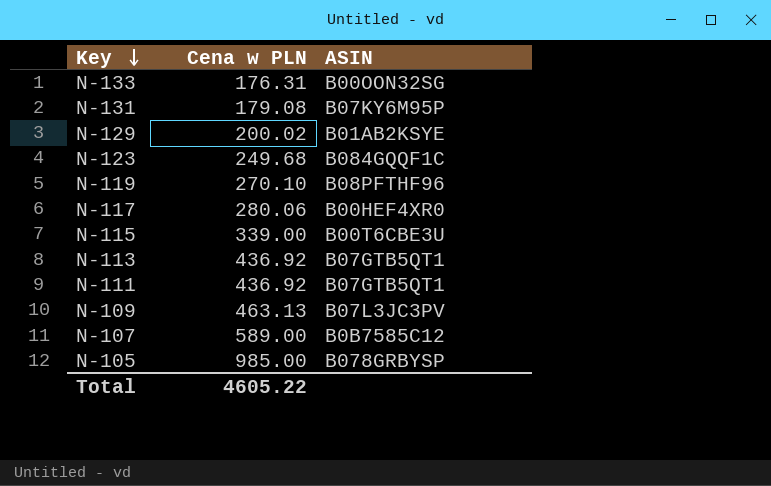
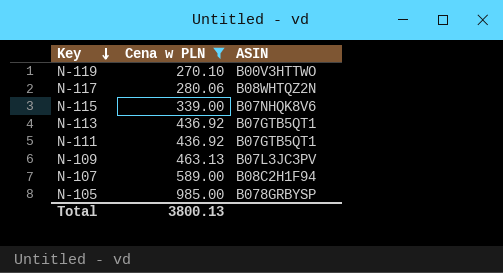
filter: none -> Cena w PLN >= 270.10
N-119 | ASIN: B08PFTHF96 -> B00V3HTTWO
N-117 | ASIN: B00HEF4XR0 -> B08WHTQZ2N
N-115 | ASIN: B00T6CBE3U -> B07NHQK8V6
N-107 | ASIN: B0B7585C12 -> B08C2H1F94
Total | Cena w PLN: 4605.22 -> 3800.13

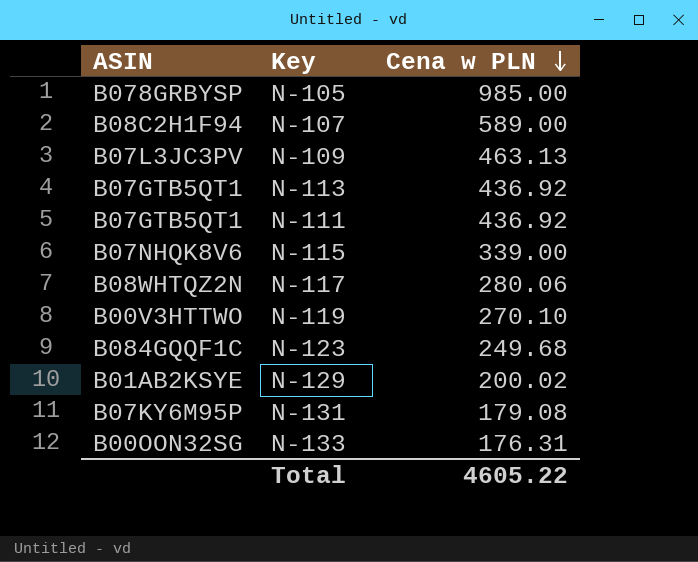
filter: Cena w PLN >= 270.10 -> none
row order: Key descending -> Cena w PLN descending
column ASIN | position: 3 -> 1
Total | Cena w PLN: 3800.13 -> 4605.22

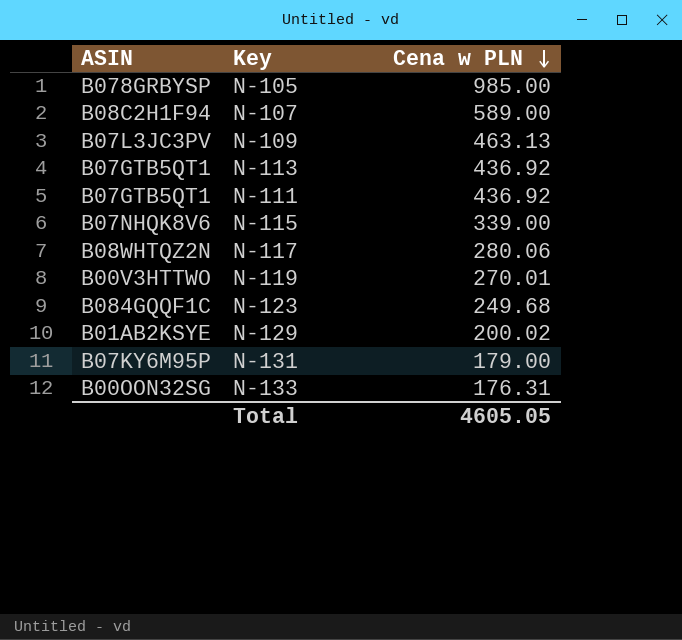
N-119 | Cena w PLN: 270.10 -> 270.01
N-131 | Cena w PLN: 179.08 -> 179.00
Total | Cena w PLN: 4605.22 -> 4605.05

